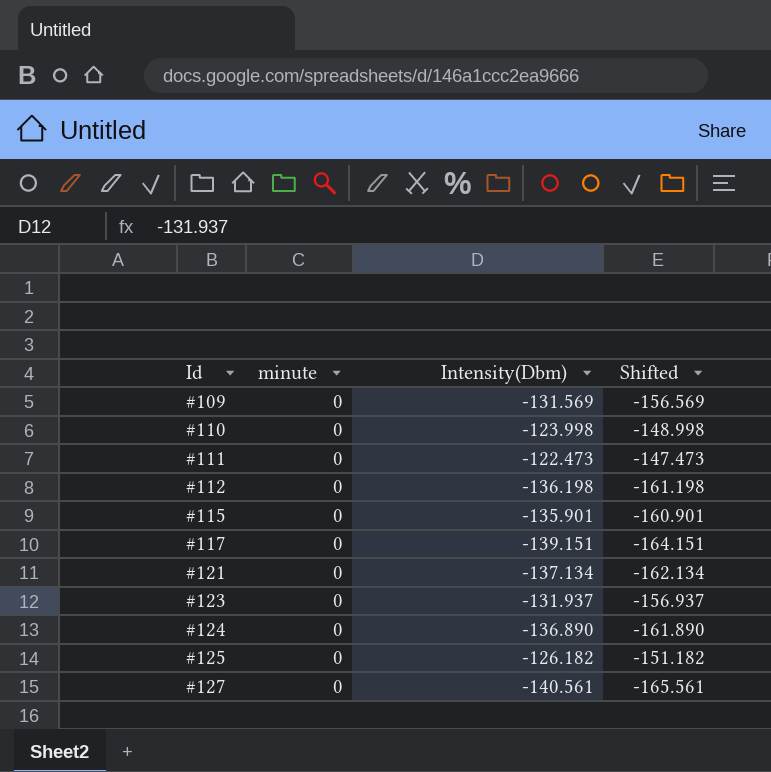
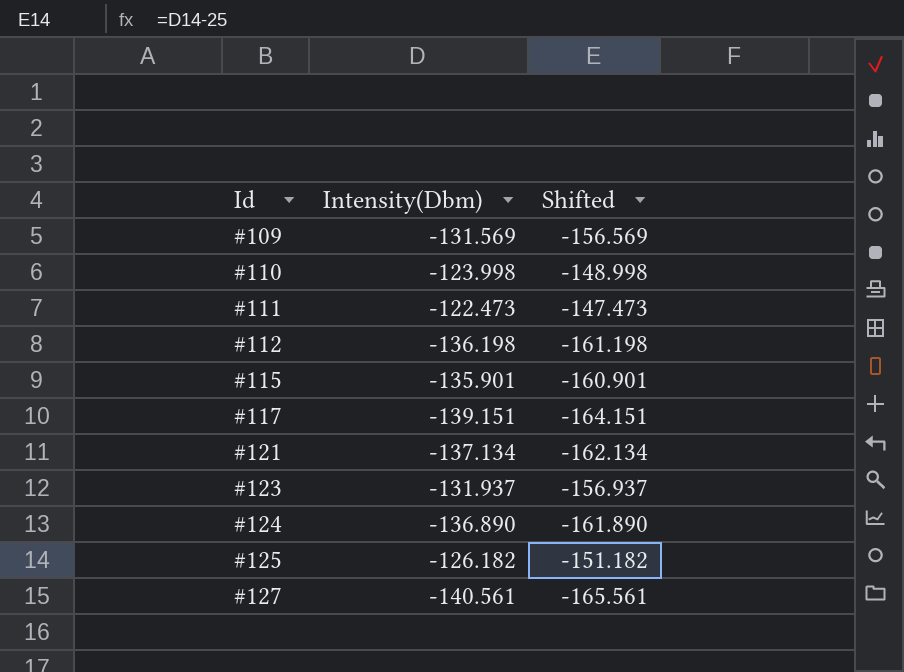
column minute | position: 2 -> none

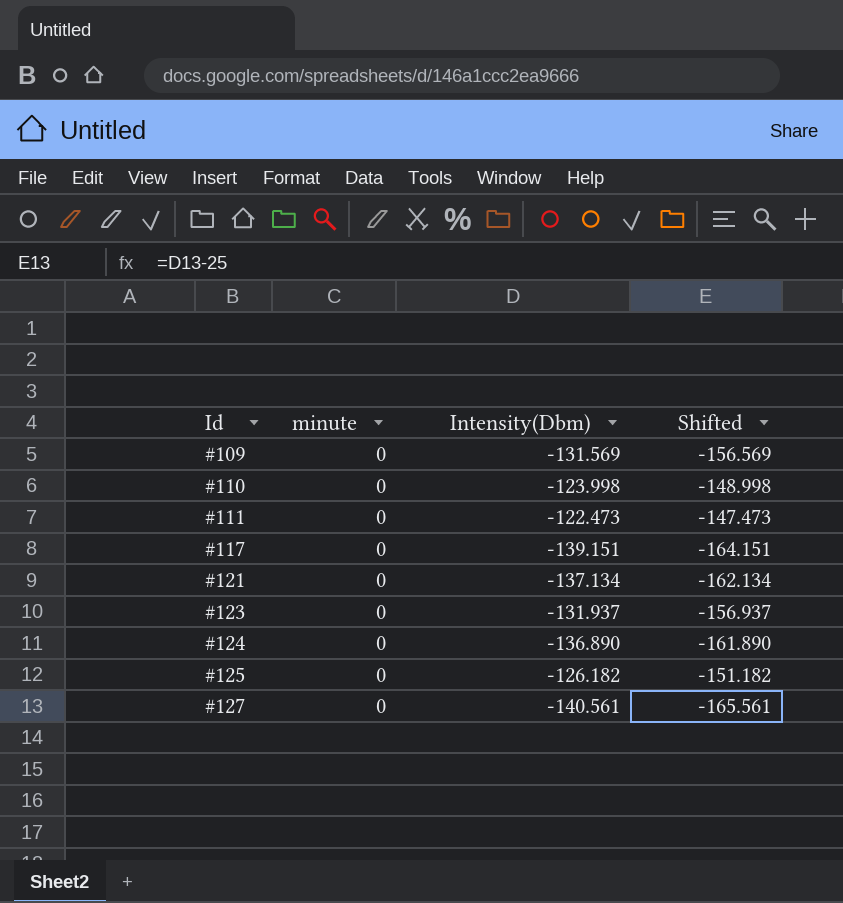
column minute | position: none -> 2
row #112: -136.198 | -161.198 -> none
row #115: -135.901 | -160.901 -> none

